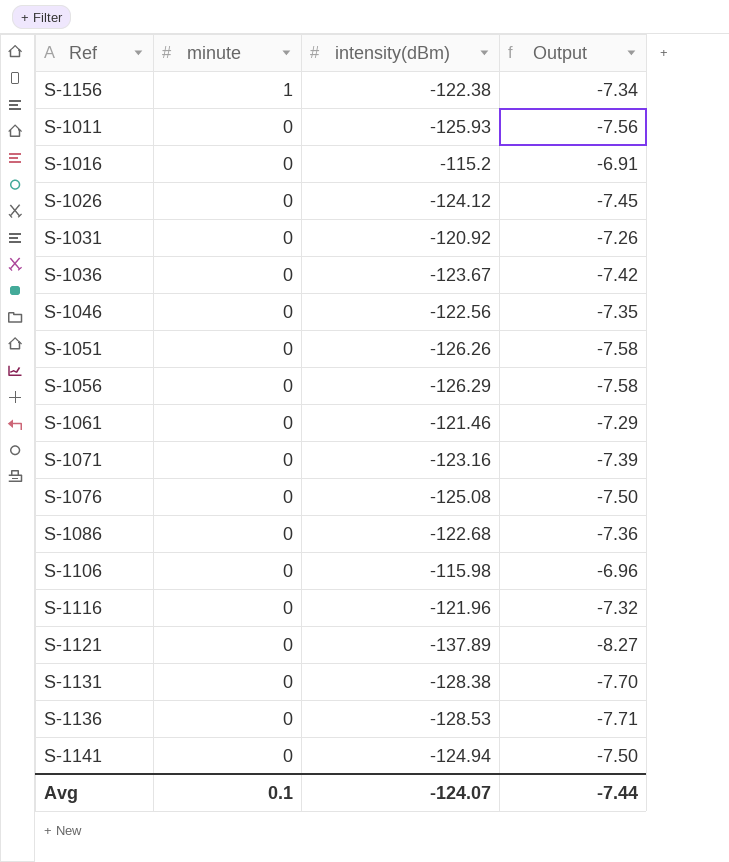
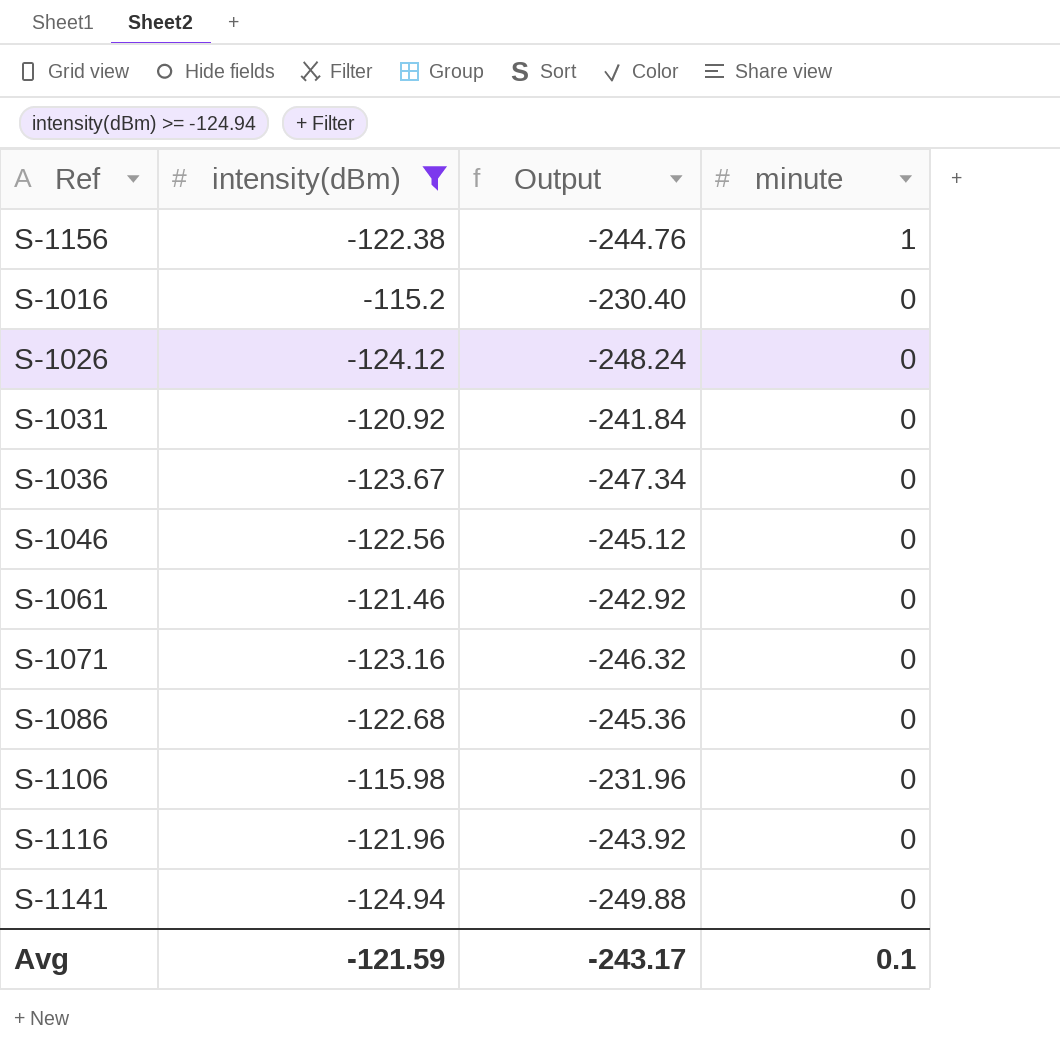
filter: none -> intensity(dBm) >= -124.94
column Output | formula: [intensity(dBm)] * 0.06 -> [intensity(dBm)] * 2
column minute | position: 2 -> 4
Avg | intensity(dBm): -124.07 -> -121.59
Avg | Output: -7.44 -> -243.17

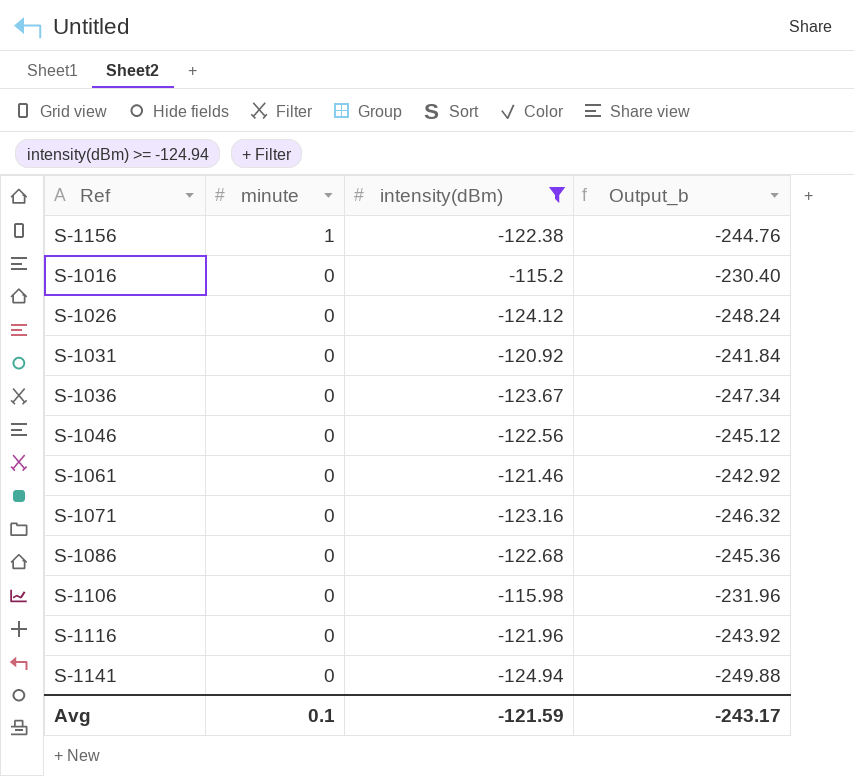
column minute | position: 4 -> 2
column name: Output -> Output_b

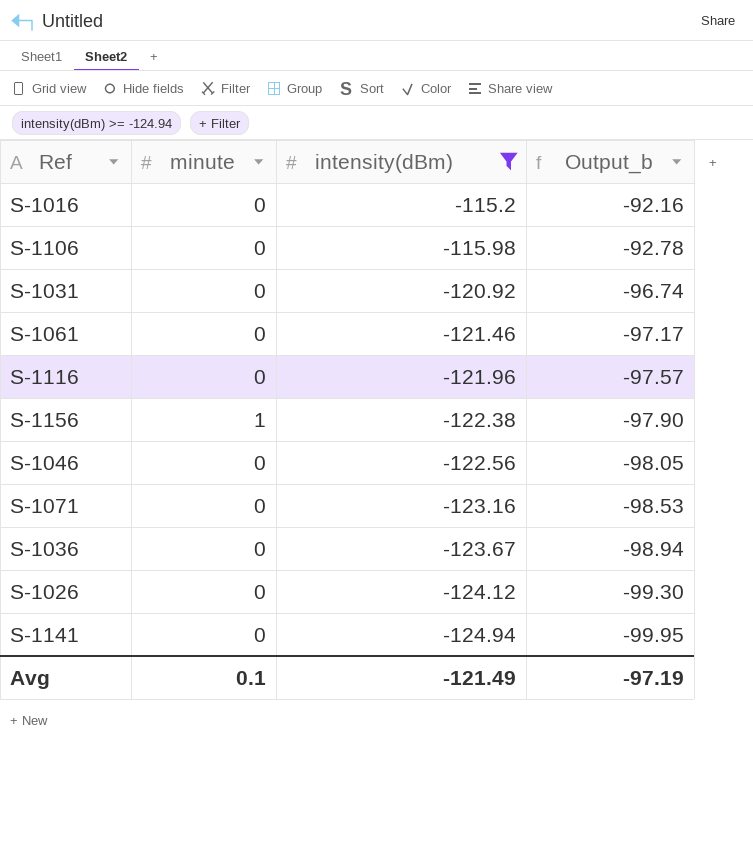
row order: minute descending -> intensity(dBm) descending
column Output_b | formula: [intensity(dBm)] * 2 -> [intensity(dBm)] * 0.8
row S-1086: 0 | -122.68 | -245.36 -> none
Avg | intensity(dBm): -121.59 -> -121.49
Avg | Output_b: -243.17 -> -97.19

